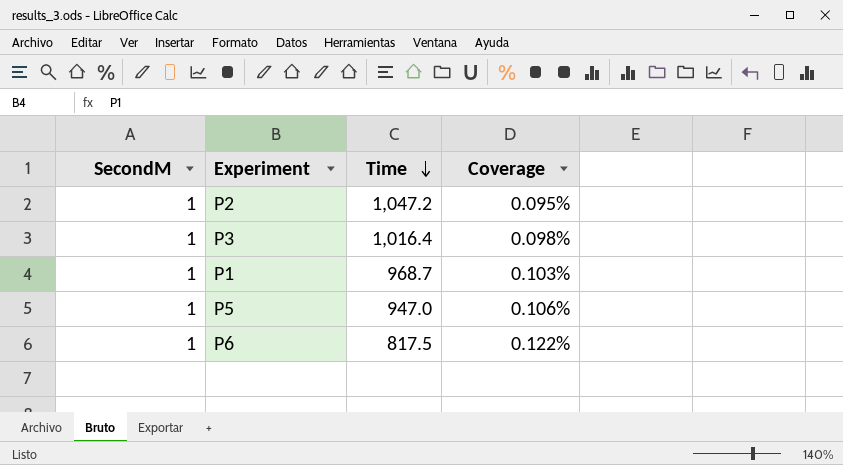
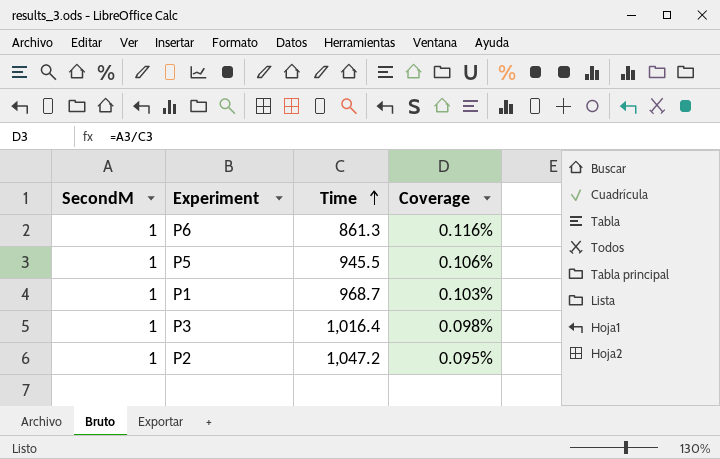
row order: Time descending -> Time ascending
P6 | Time: 817.5 -> 861.3
P6 | Coverage: 0.122% -> 0.116%
P5 | Time: 947.0 -> 945.5

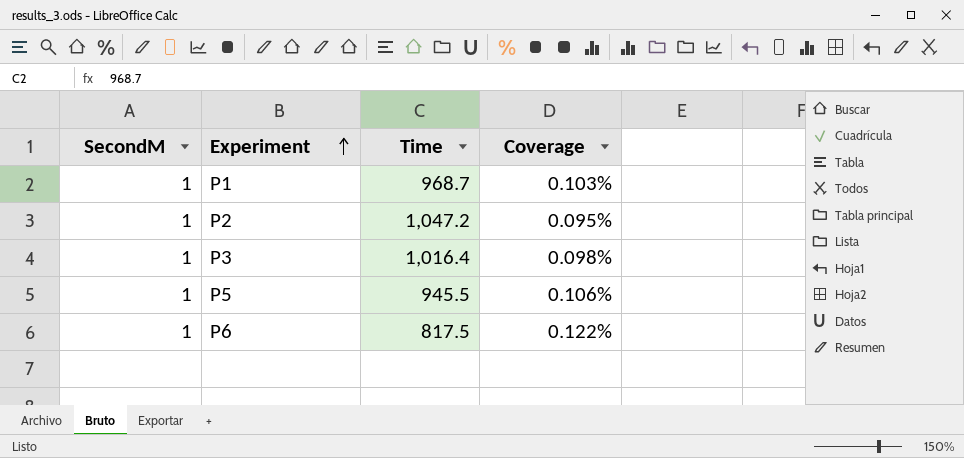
row order: Time ascending -> Experiment ascending
P6 | Time: 861.3 -> 817.5
P6 | Coverage: 0.116% -> 0.122%

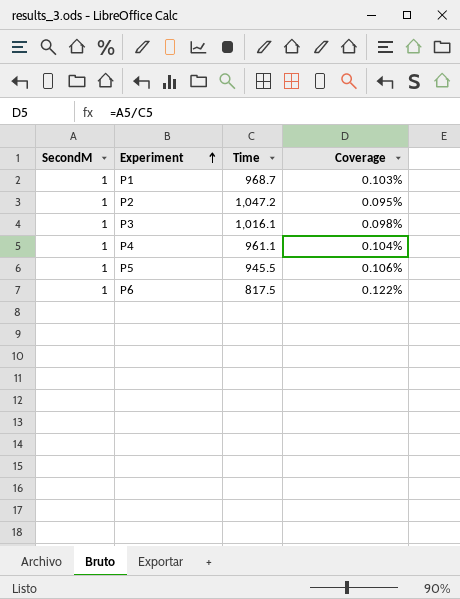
P3 | Time: 1,016.4 -> 1,016.1
row P4: none -> 1 | 961.1 | 0.104%

